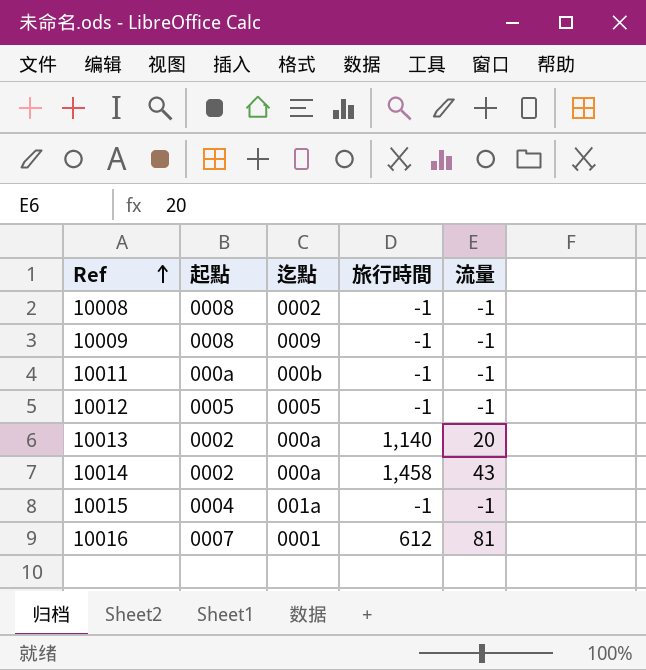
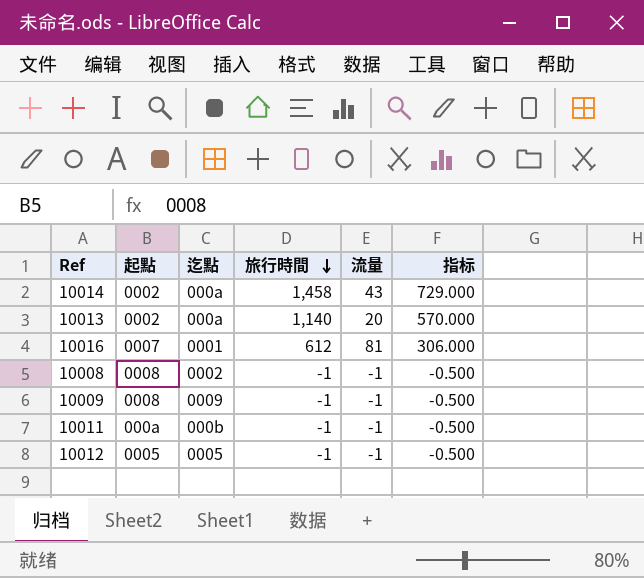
row order: Ref ascending -> 旅行時間 descending
column 指标 | formula: none -> [旅行時間] * 0.5
row 10015: 0004 | 001a | -1 | -1 -> none

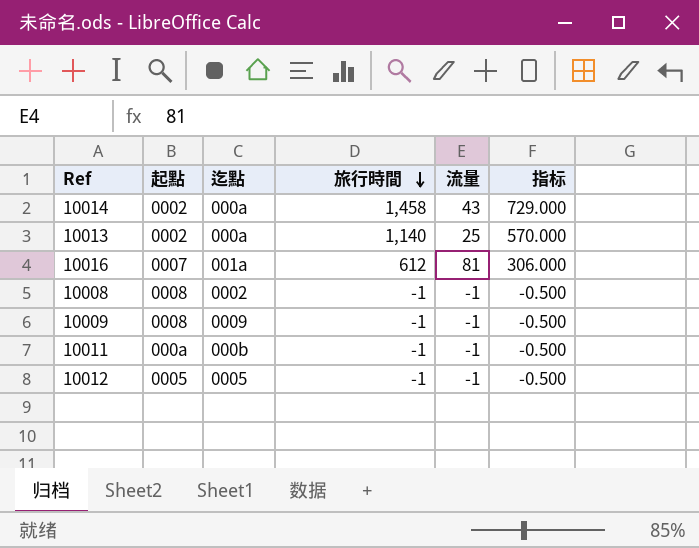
10013 | 流量: 20 -> 25
10016 | 迄點: 0001 -> 001a

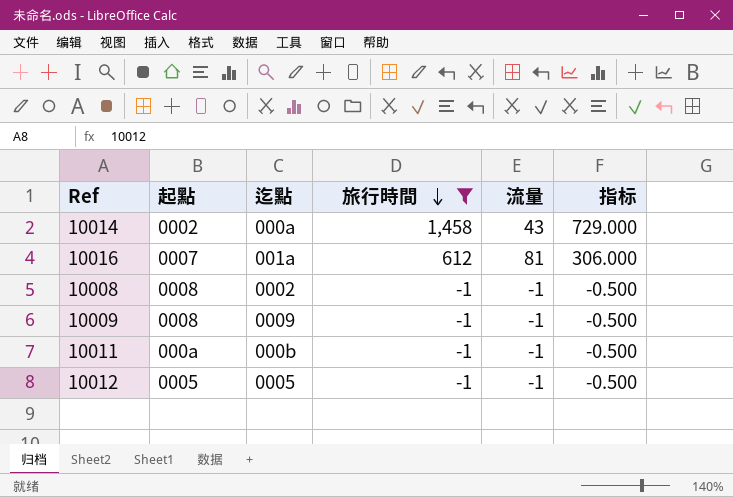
filter: none -> 旅行時間 != 1,140

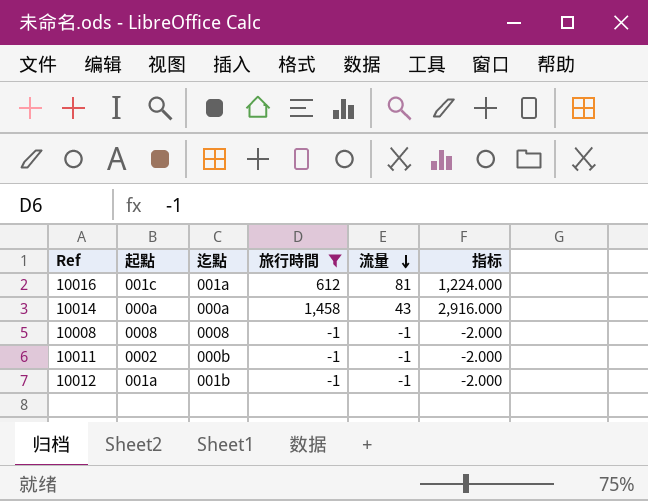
row order: 旅行時間 descending -> 流量 descending
column 指标 | formula: [旅行時間] * 0.5 -> [旅行時間] * 2
row 10009: 0008 | 0009 | -1 | -1 | -0.500 -> none
10016 | 起點: 0007 -> 001c
10014 | 起點: 0002 -> 000a
10008 | 迄點: 0002 -> 0008
10011 | 起點: 000a -> 0002
10012 | 起點: 0005 -> 001a
10012 | 迄點: 0005 -> 001b

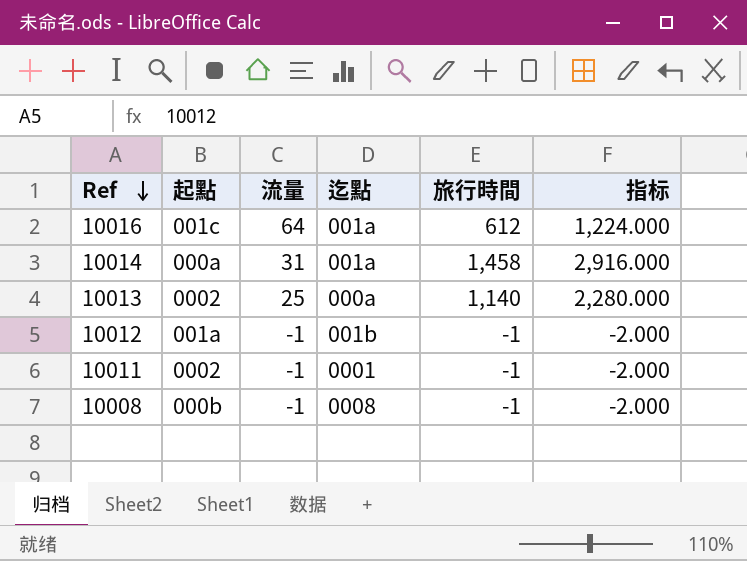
filter: 旅行時間 != 1,140 -> none
row order: 流量 descending -> Ref descending
column 流量 | position: 5 -> 3
10016 | 流量: 81 -> 64
10014 | 流量: 43 -> 31
10014 | 迄點: 000a -> 001a
10011 | 迄點: 000b -> 0001
10008 | 起點: 0008 -> 000b

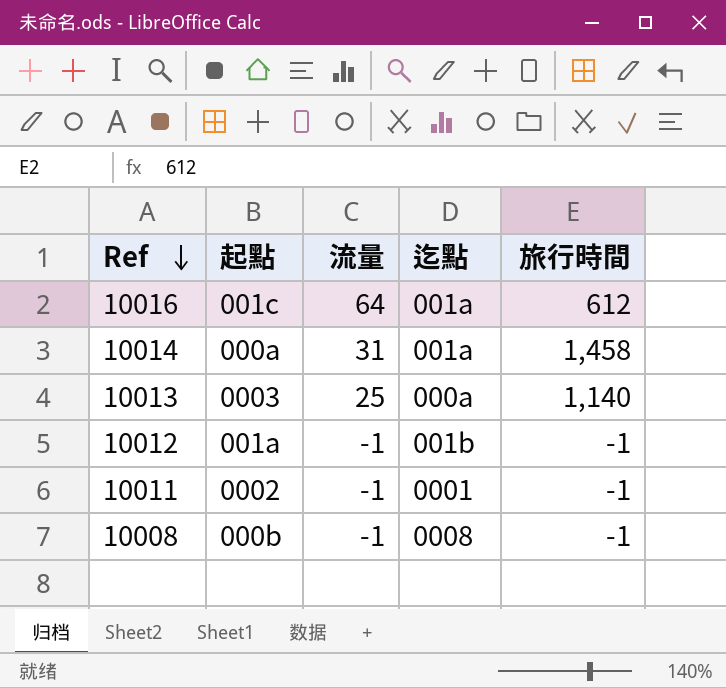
column 指标 | formula: [旅行時間] * 2 -> none
10013 | 起點: 0002 -> 0003

